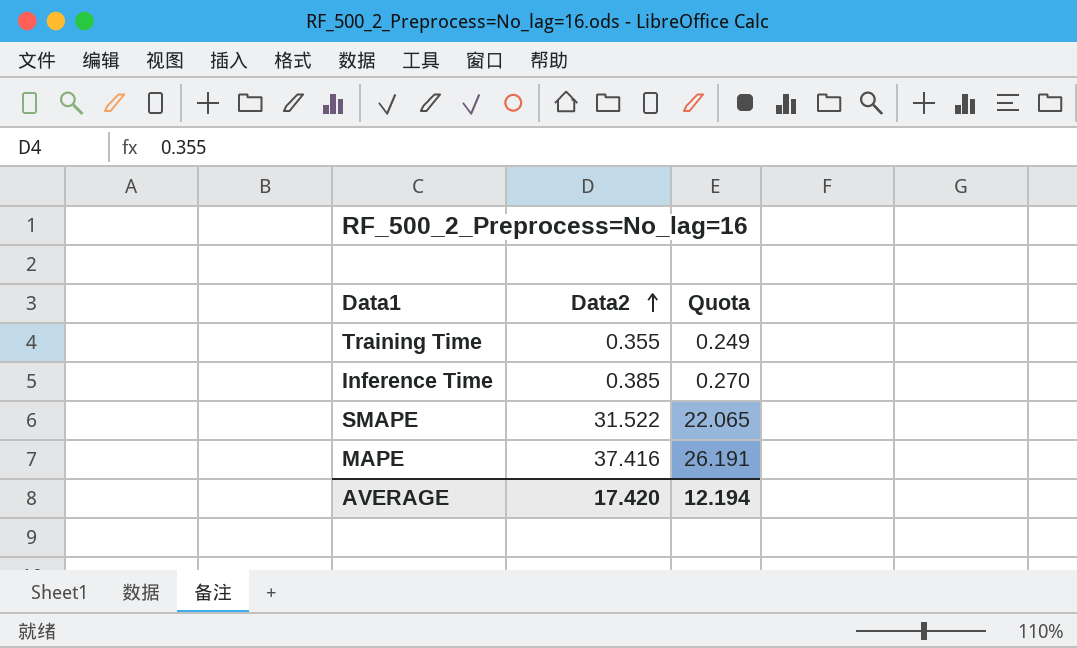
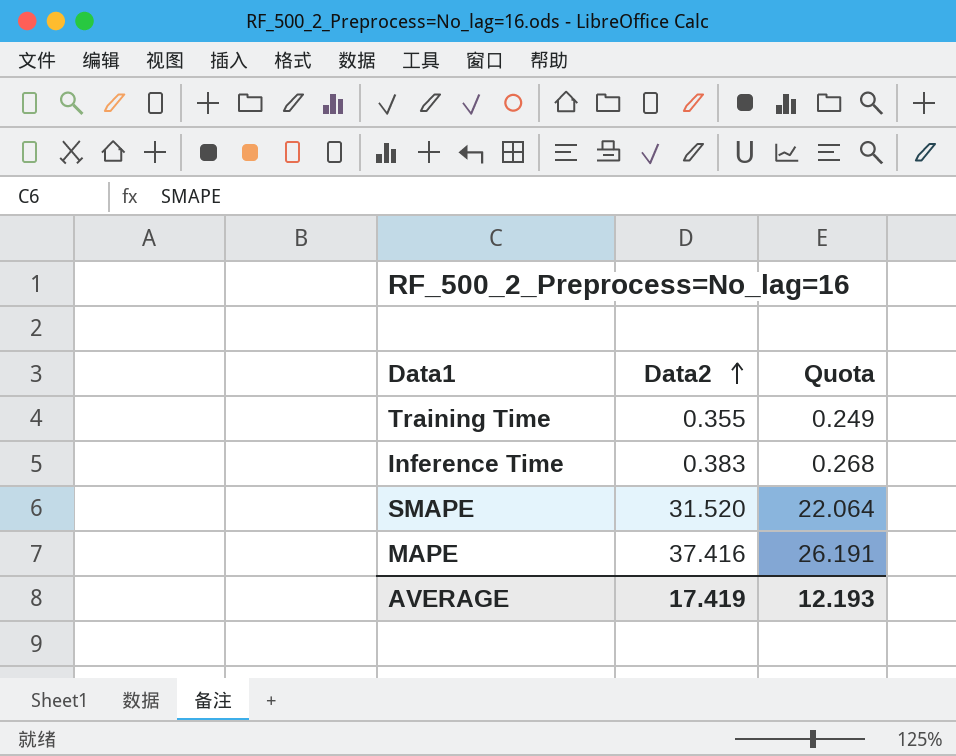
Inference Time | Data2: 0.385 -> 0.383
Inference Time | Quota: 0.270 -> 0.268
SMAPE | Data2: 31.522 -> 31.520
SMAPE | Quota: 22.065 -> 22.064
AVERAGE | Data2: 17.420 -> 17.419
AVERAGE | Quota: 12.194 -> 12.193

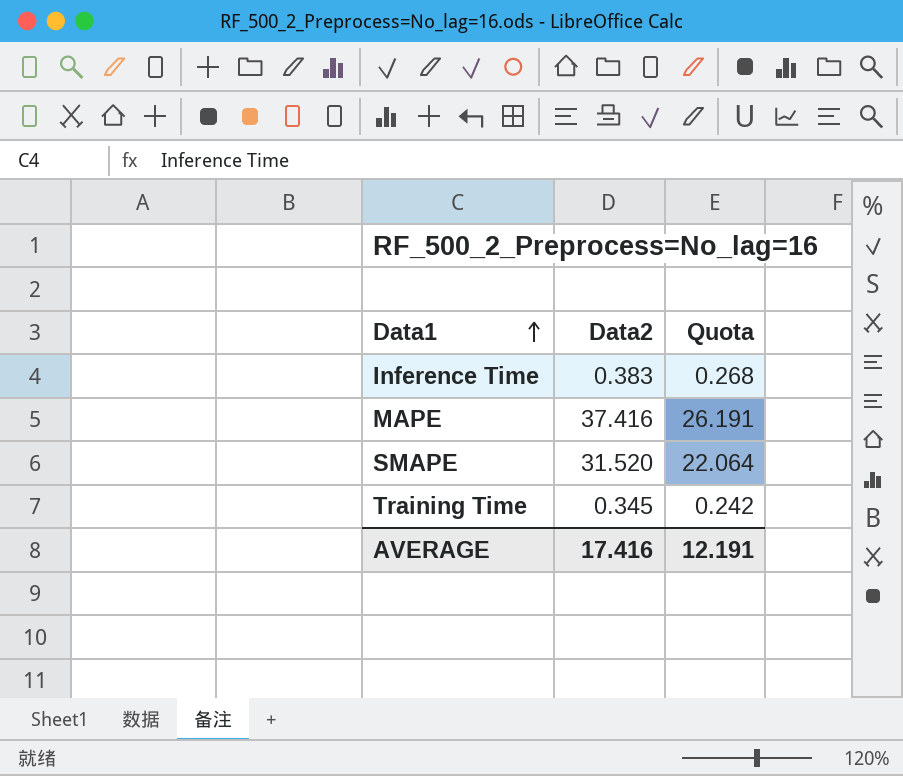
row order: Data2 ascending -> Data1 ascending
Training Time | Data2: 0.355 -> 0.345
Training Time | Quota: 0.249 -> 0.242
AVERAGE | Data2: 17.419 -> 17.416
AVERAGE | Quota: 12.193 -> 12.191

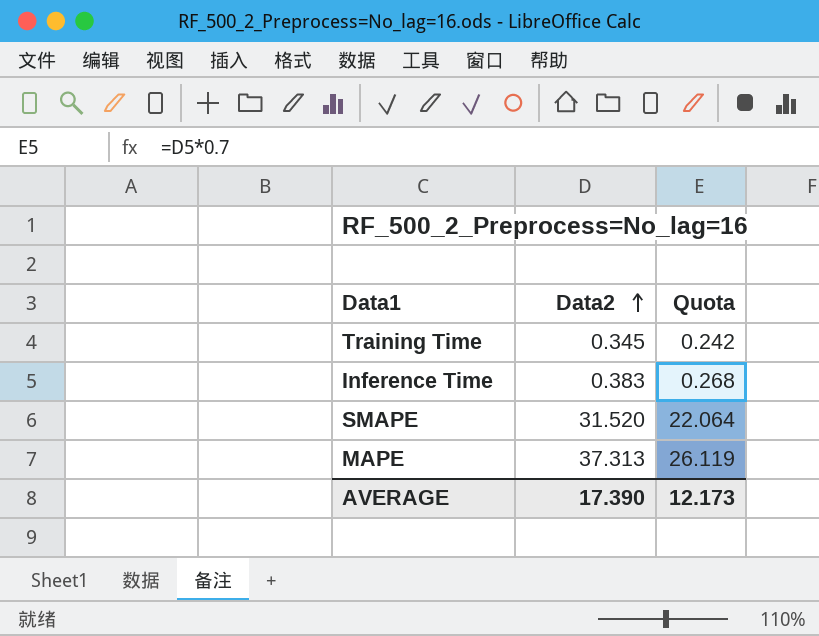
row order: Data1 ascending -> Data2 ascending
MAPE | Data2: 37.416 -> 37.313
MAPE | Quota: 26.191 -> 26.119
AVERAGE | Data2: 17.416 -> 17.390
AVERAGE | Quota: 12.191 -> 12.173

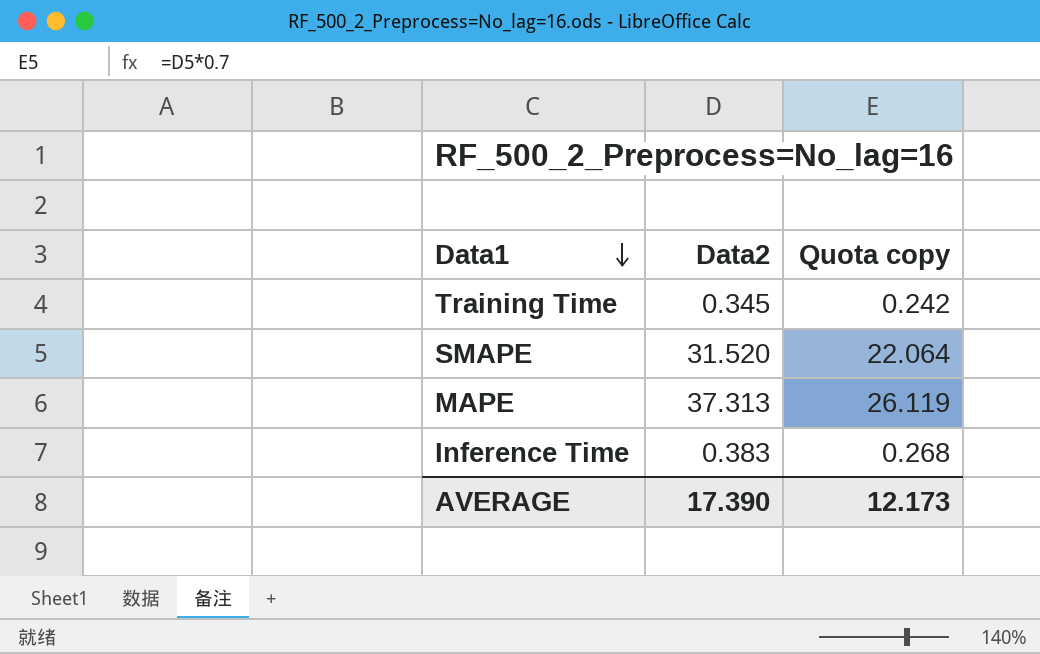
row order: Data2 ascending -> Data1 descending
column name: Quota -> Quota copy

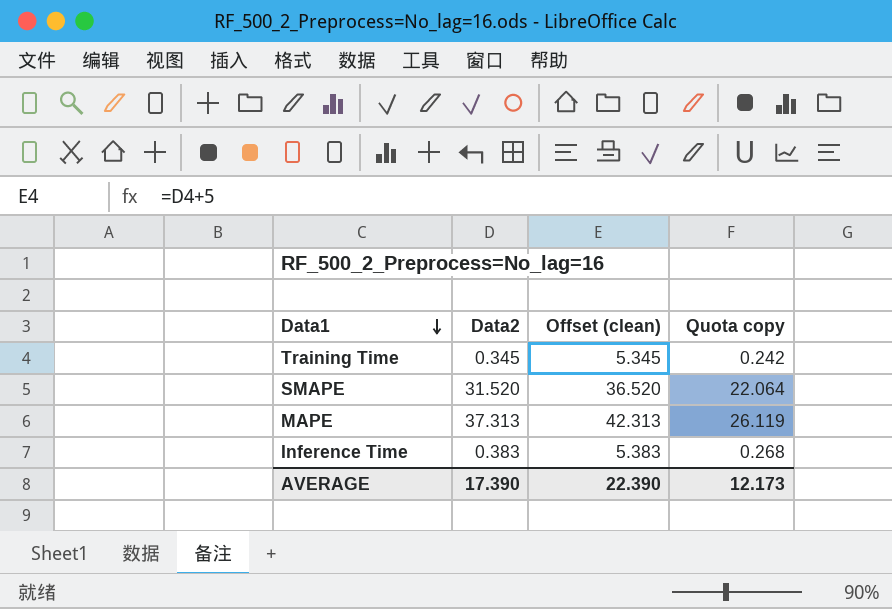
column Offset (clean) | formula: none -> [Data2] + 5

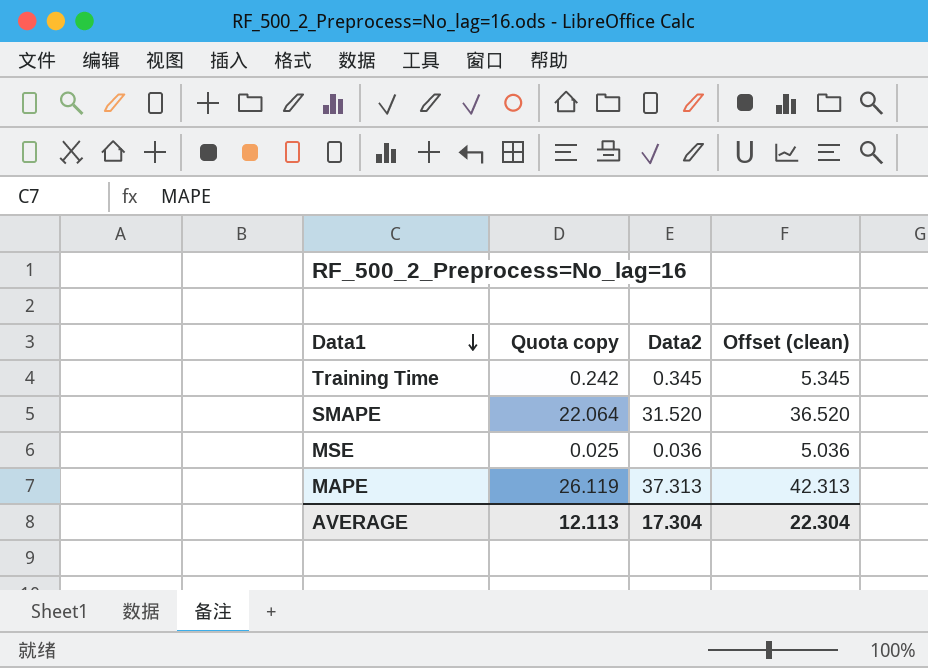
column Quota copy | position: 4 -> 2
row Inference Time: 0.383 | 5.383 | 0.268 -> none
row MSE: none -> 0.025 | 0.036 | 5.036
AVERAGE | Quota copy: 12.173 -> 12.113
AVERAGE | Data2: 17.390 -> 17.304
AVERAGE | Offset (clean): 22.390 -> 22.304

